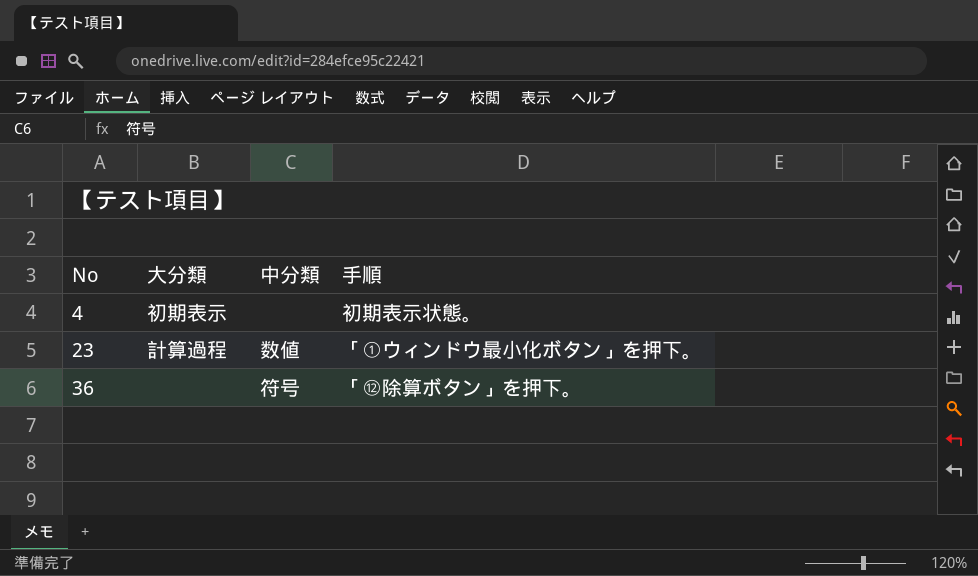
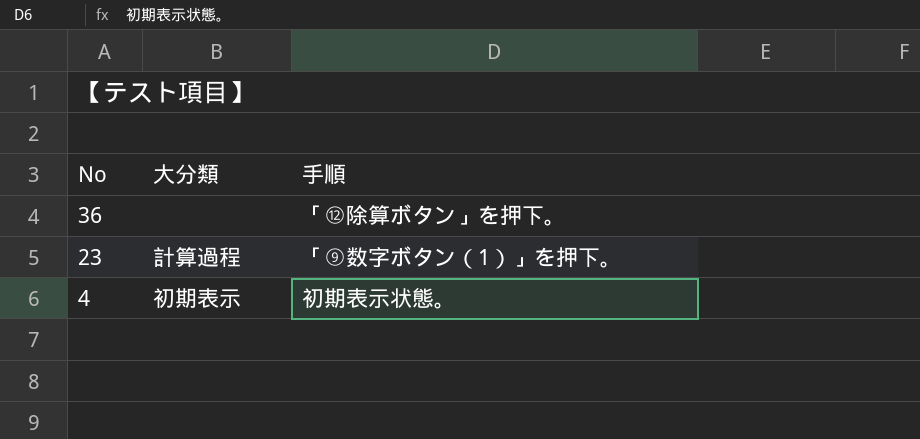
row order: No ascending -> No descending
column 中分類 | position: 3 -> none
23 | 手順: 「①ウィンドウ最小化ボタン」を押下。 -> 「⑨数字ボタン（1）」を押下。

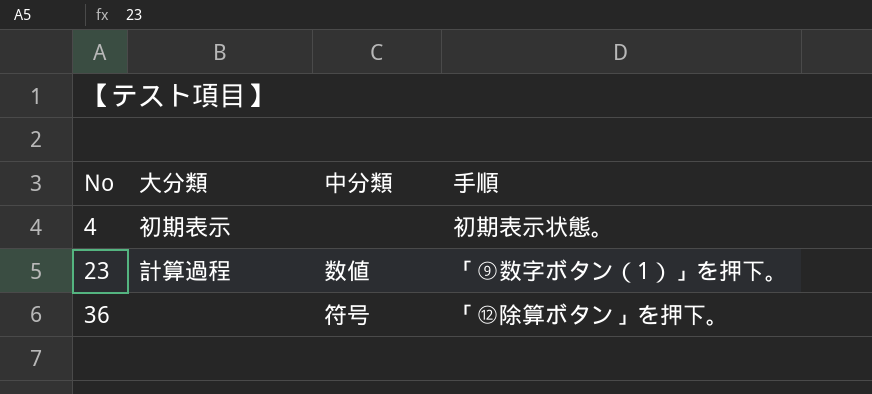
row order: No descending -> No ascending
column 中分類 | position: none -> 3

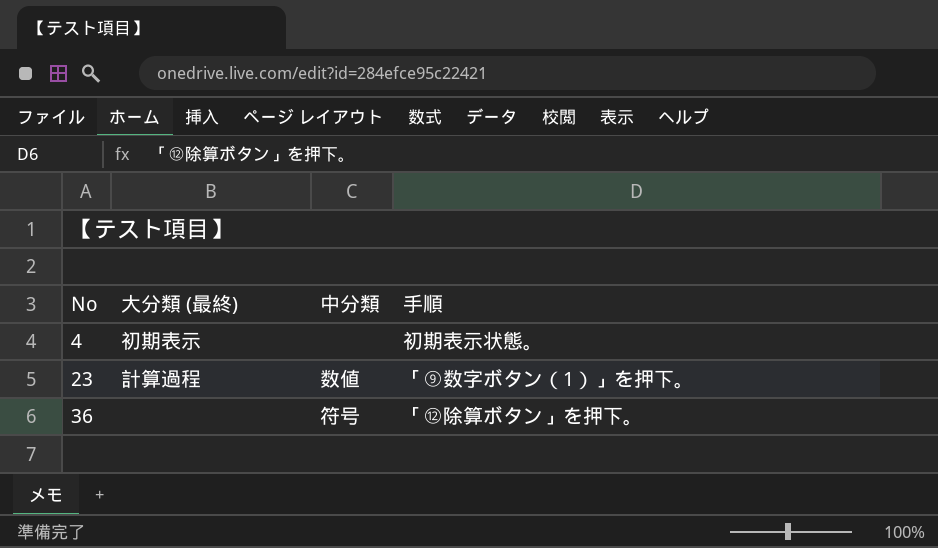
column name: 大分類 -> 大分類 (最終)

